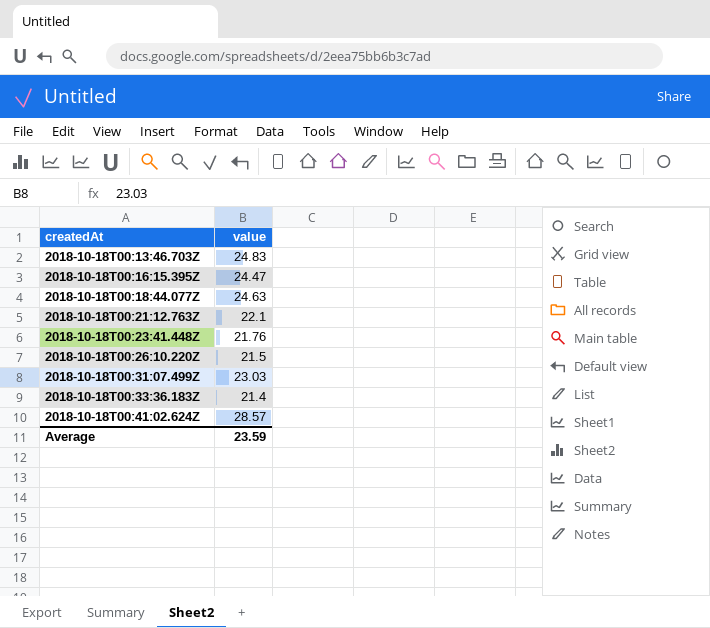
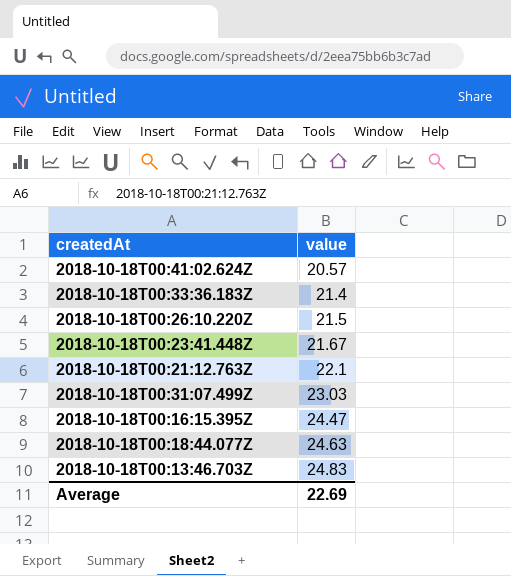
row order: createdAt ascending -> value ascending
2018-10-18T00:41:02.624Z | value: 28.57 -> 20.57
2018-10-18T00:23:41.448Z | value: 21.76 -> 21.67
Average | value: 23.59 -> 22.69

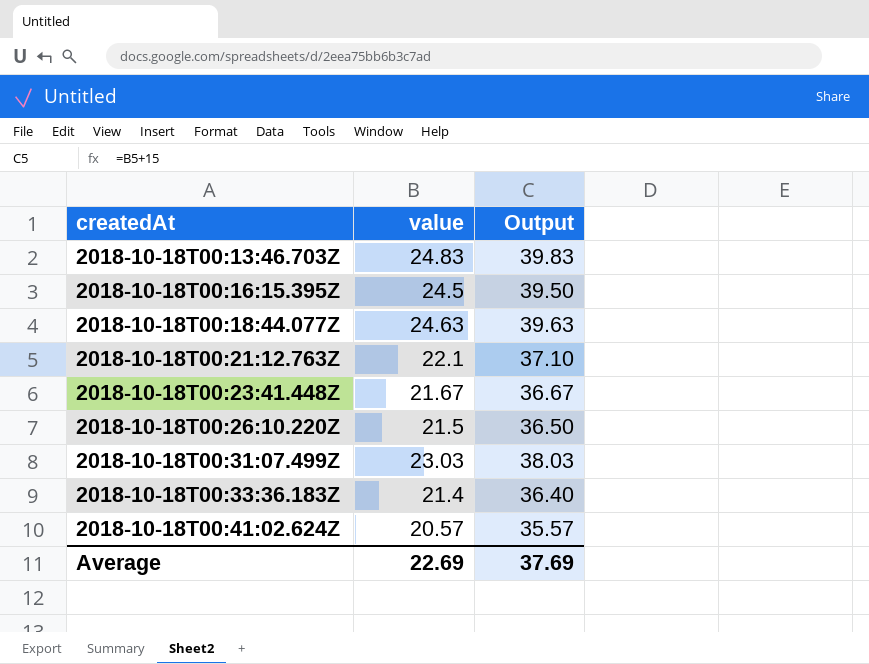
row order: value ascending -> createdAt ascending
column Output | formula: none -> [value] + 15
2018-10-18T00:16:15.395Z | value: 24.47 -> 24.5

